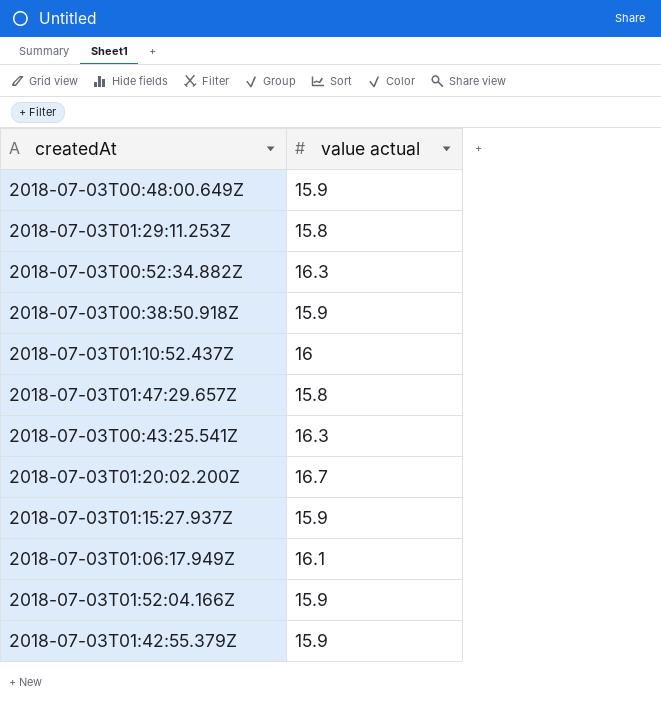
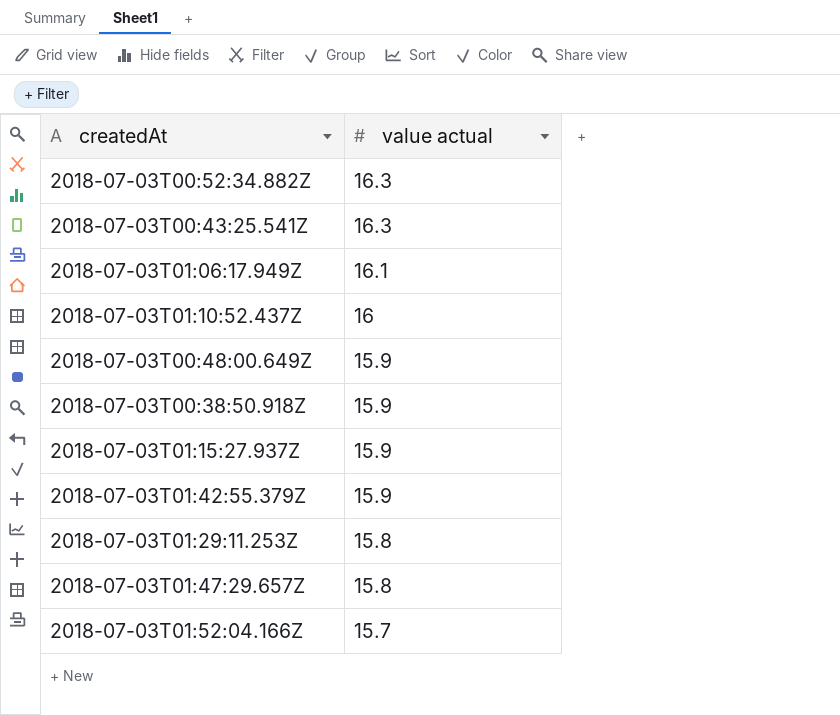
row order: none -> value actual descending
row 2018-07-03T01:20:02.200Z: 16.7 -> none
2018-07-03T01:52:04.166Z | value actual: 15.9 -> 15.7

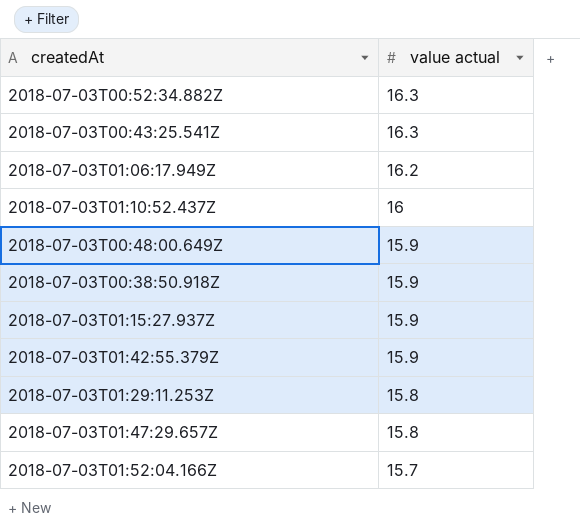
2018-07-03T01:06:17.949Z | value actual: 16.1 -> 16.2

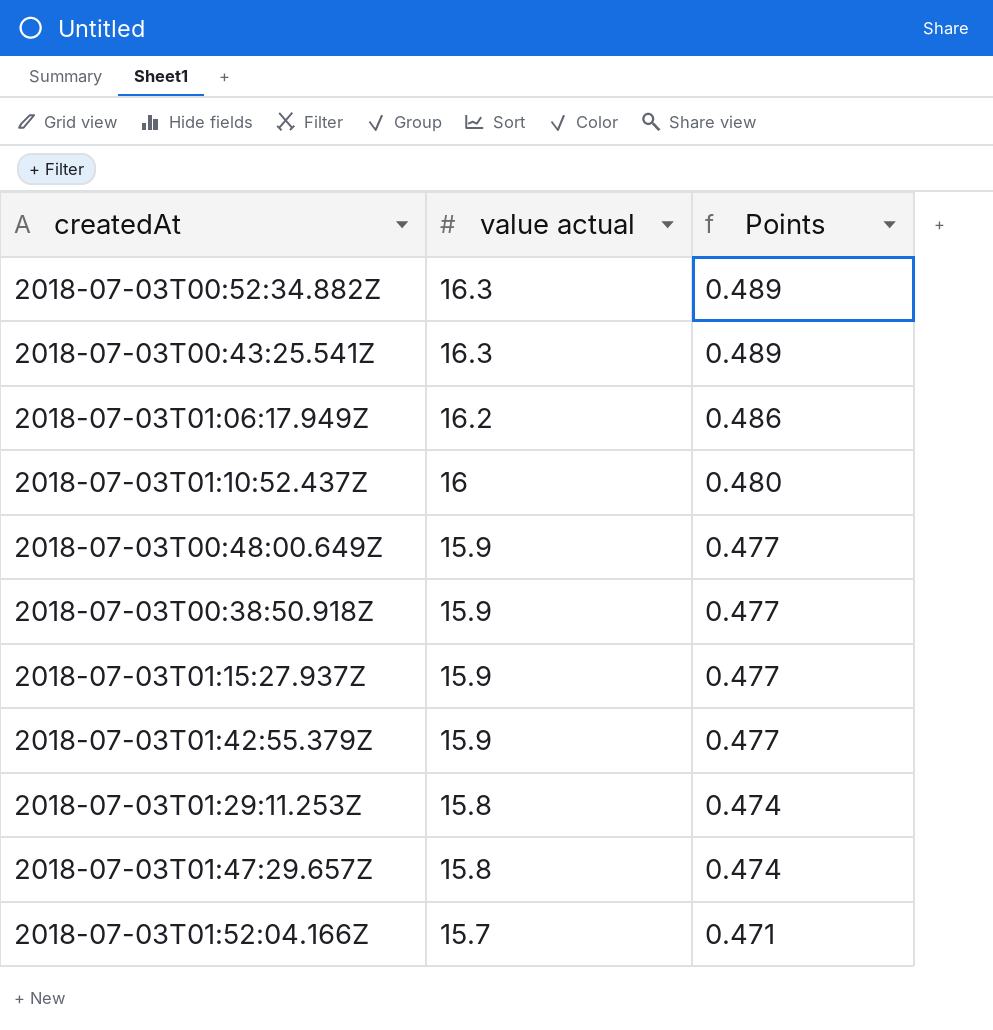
column Points | formula: none -> [value actual] * 0.03

